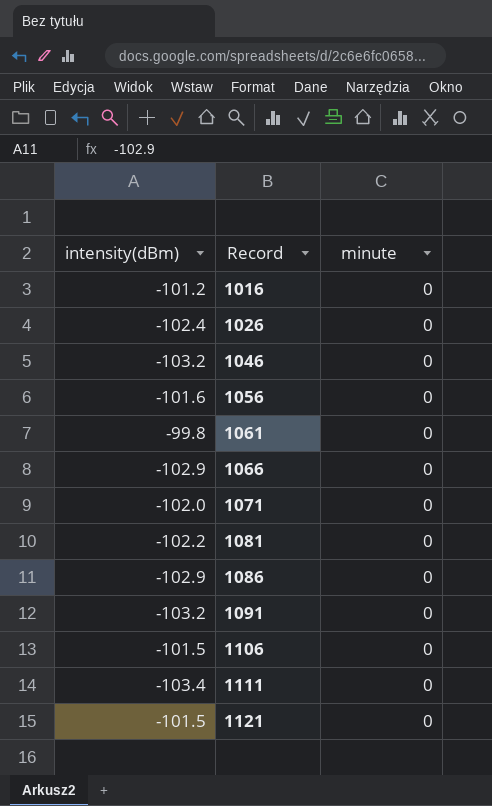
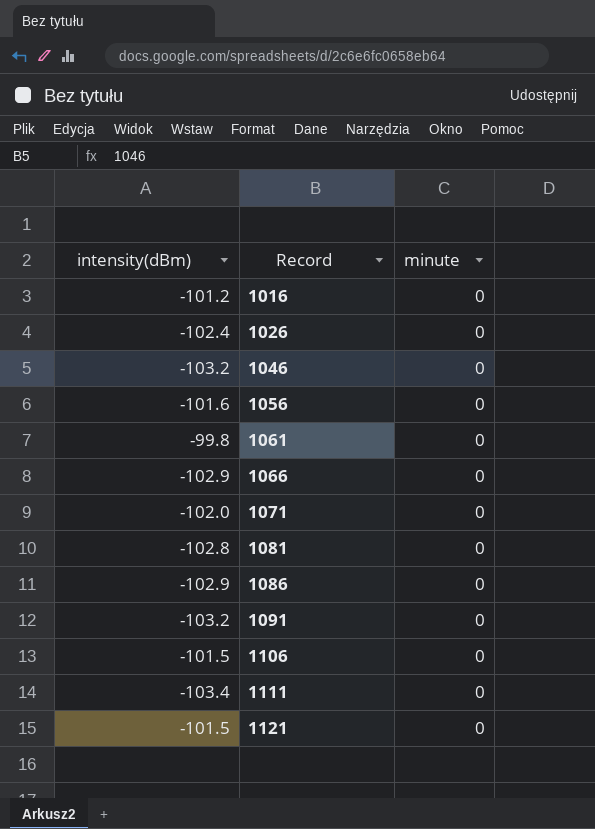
1081 | intensity(dBm): -102.2 -> -102.8

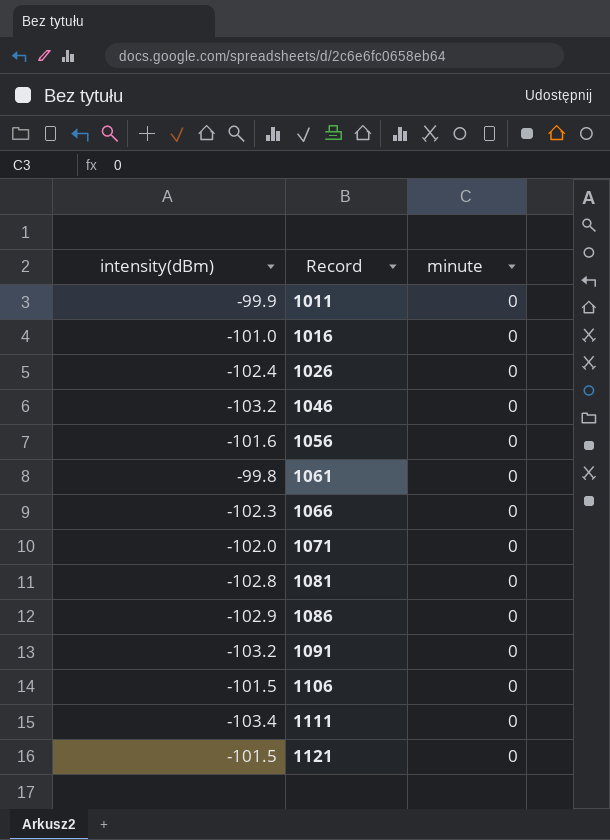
row 1011: none -> -99.9 | 0
1016 | intensity(dBm): -101.2 -> -101.0
1066 | intensity(dBm): -102.9 -> -102.3

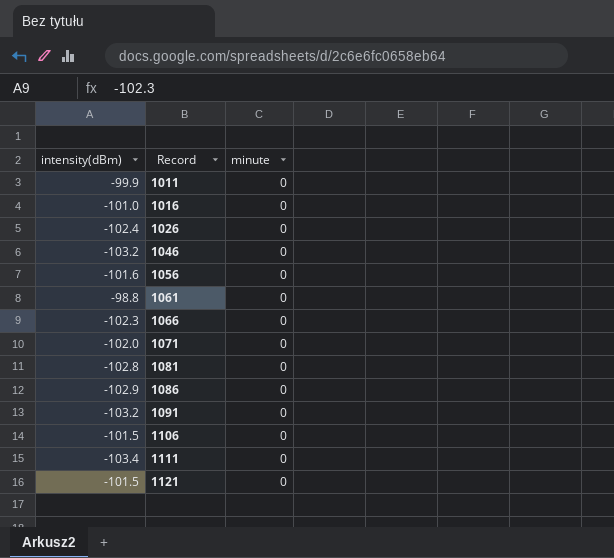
1061 | intensity(dBm): -99.8 -> -98.8

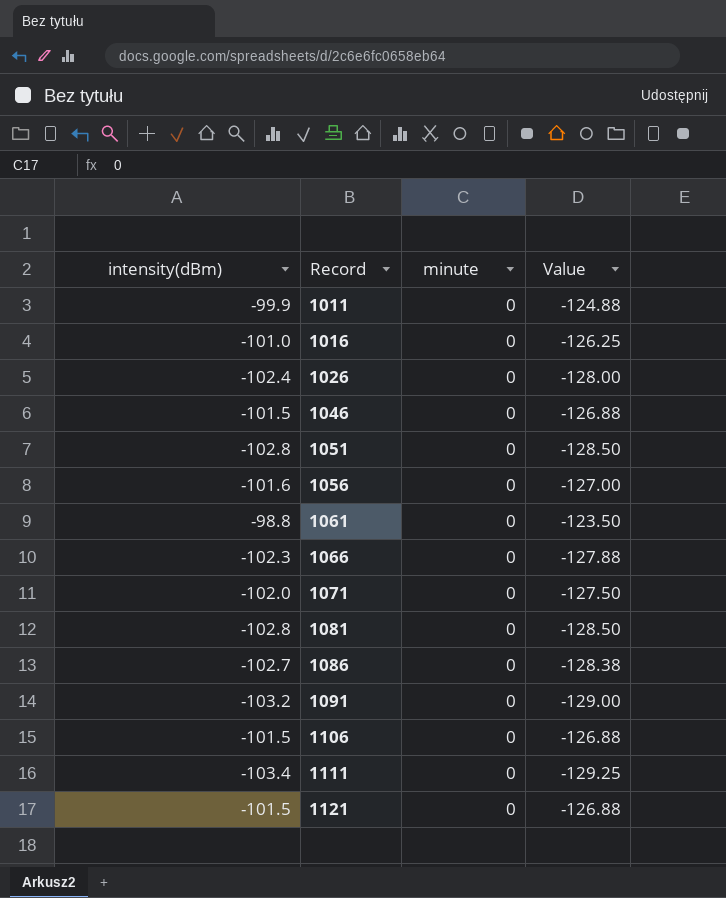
column Value | formula: none -> [intensity(dBm)] * 1.25
1046 | intensity(dBm): -103.2 -> -101.5
row 1051: none -> -102.8 | 0 | -128.50
1086 | intensity(dBm): -102.9 -> -102.7

